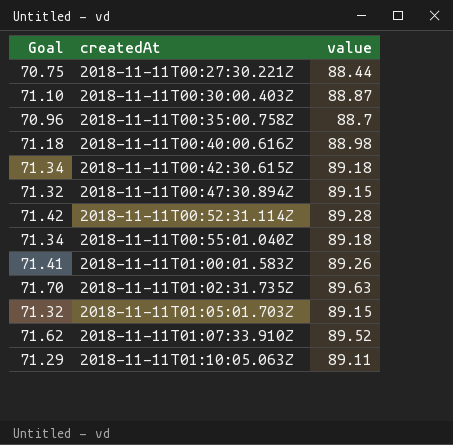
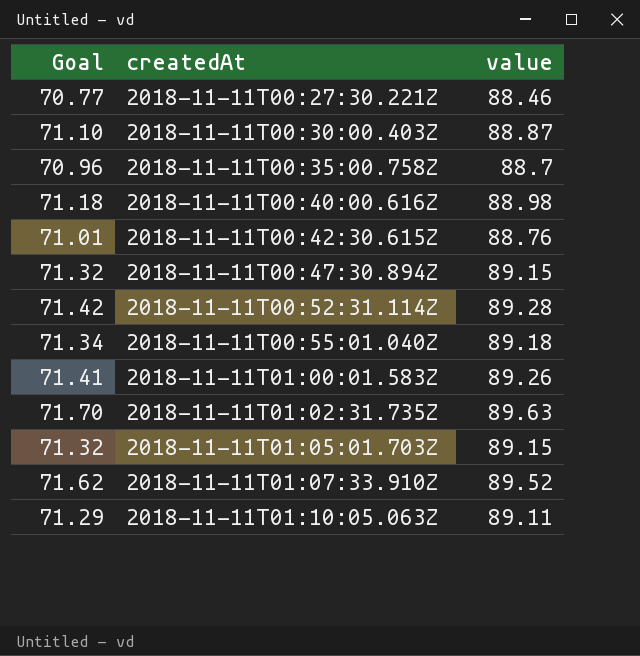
2018-11-11T00:27:30.221Z | Goal: 70.75 -> 70.77
2018-11-11T00:27:30.221Z | value: 88.44 -> 88.46
2018-11-11T00:42:30.615Z | Goal: 71.34 -> 71.01
2018-11-11T00:42:30.615Z | value: 89.18 -> 88.76

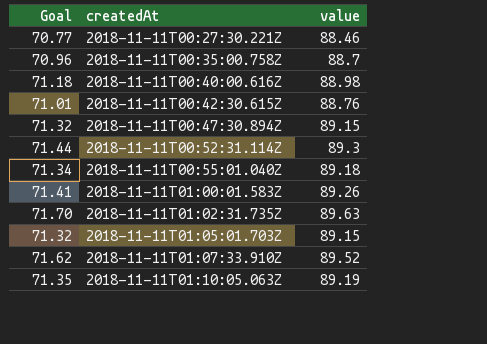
row 2018-11-11T00:30:00.403Z: 71.10 | 88.87 -> none
2018-11-11T00:52:31.114Z | Goal: 71.42 -> 71.44
2018-11-11T00:52:31.114Z | value: 89.28 -> 89.3
2018-11-11T01:10:05.063Z | Goal: 71.29 -> 71.35
2018-11-11T01:10:05.063Z | value: 89.11 -> 89.19

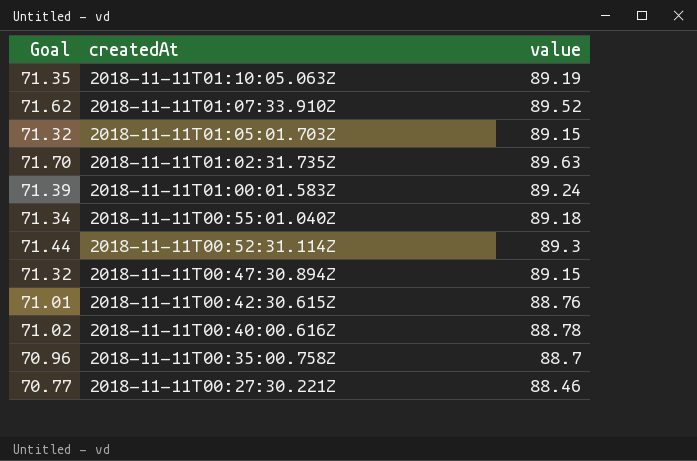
row order: createdAt ascending -> createdAt descending
2018-11-11T01:00:01.583Z | Goal: 71.41 -> 71.39
2018-11-11T01:00:01.583Z | value: 89.26 -> 89.24
2018-11-11T00:40:00.616Z | Goal: 71.18 -> 71.02
2018-11-11T00:40:00.616Z | value: 88.98 -> 88.78

